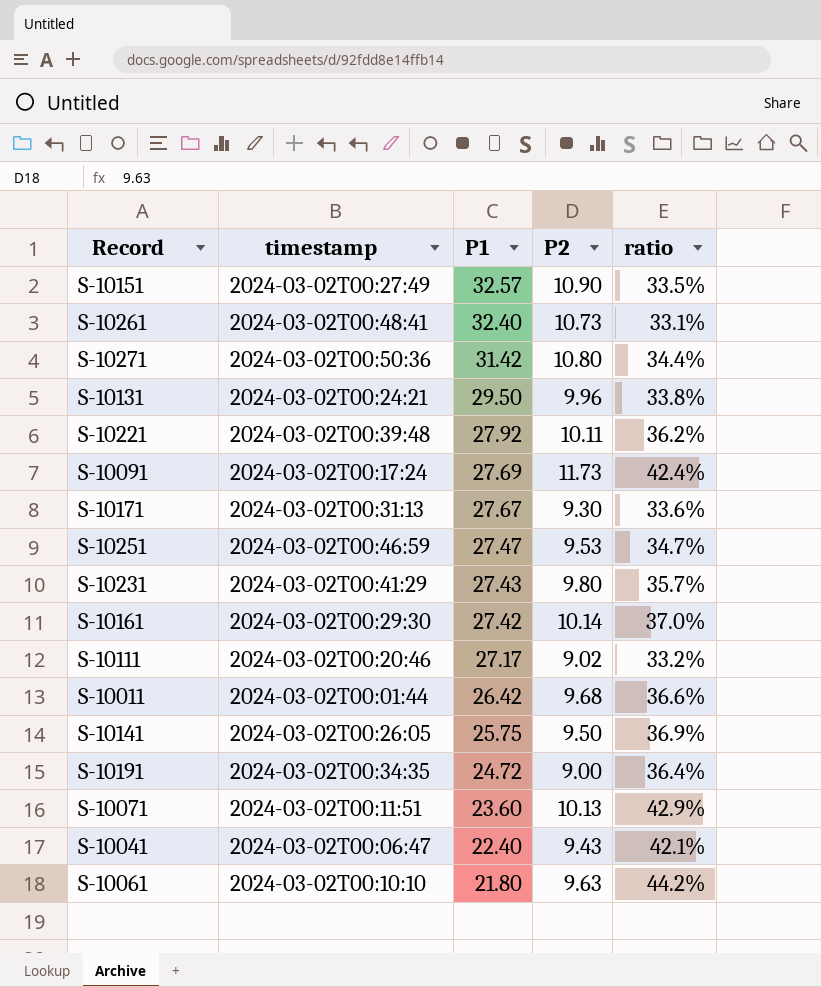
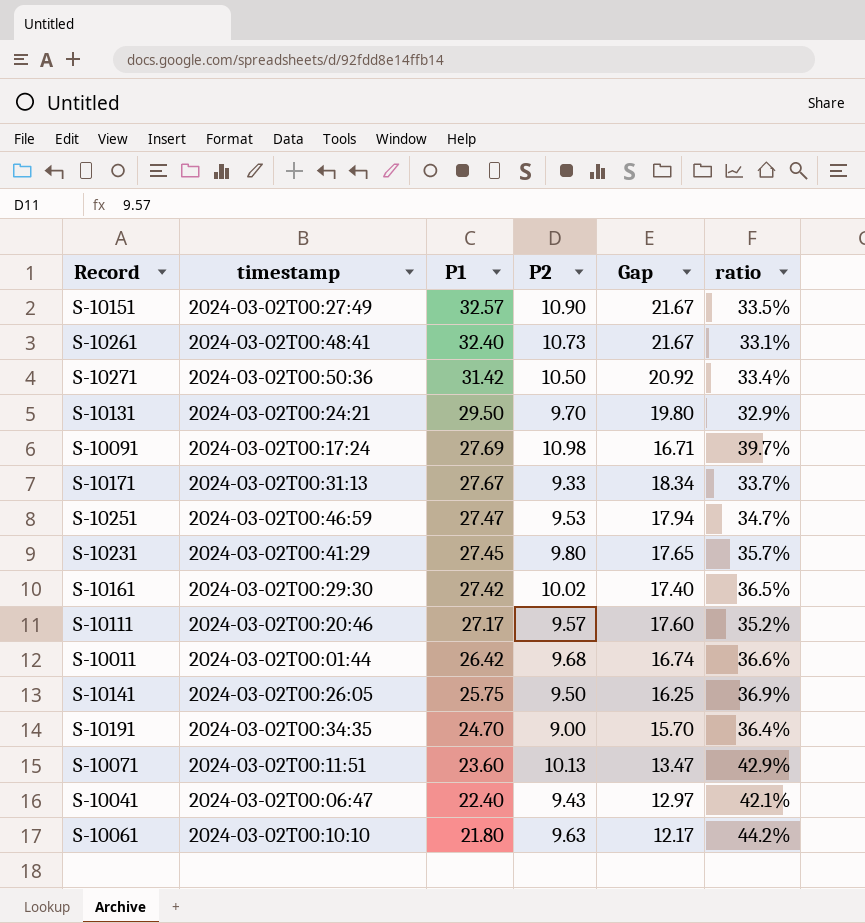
column Gap | formula: none -> [P1] - [P2]
row S-10221: 2024-03-02T00:39:48 | 27.92 | 10.11 | 36.2% -> none
S-10271 | P2: 10.80 -> 10.50
S-10271 | ratio: 34.4% -> 33.4%
S-10131 | P2: 9.96 -> 9.70
S-10131 | ratio: 33.8% -> 32.9%
S-10091 | P2: 11.73 -> 10.98
S-10091 | ratio: 42.4% -> 39.7%
S-10171 | P2: 9.30 -> 9.33
S-10171 | ratio: 33.6% -> 33.7%
S-10231 | P1: 27.43 -> 27.45
S-10161 | P2: 10.14 -> 10.02
S-10161 | ratio: 37.0% -> 36.5%
S-10111 | P2: 9.02 -> 9.57
S-10111 | ratio: 33.2% -> 35.2%
S-10191 | P1: 24.72 -> 24.70

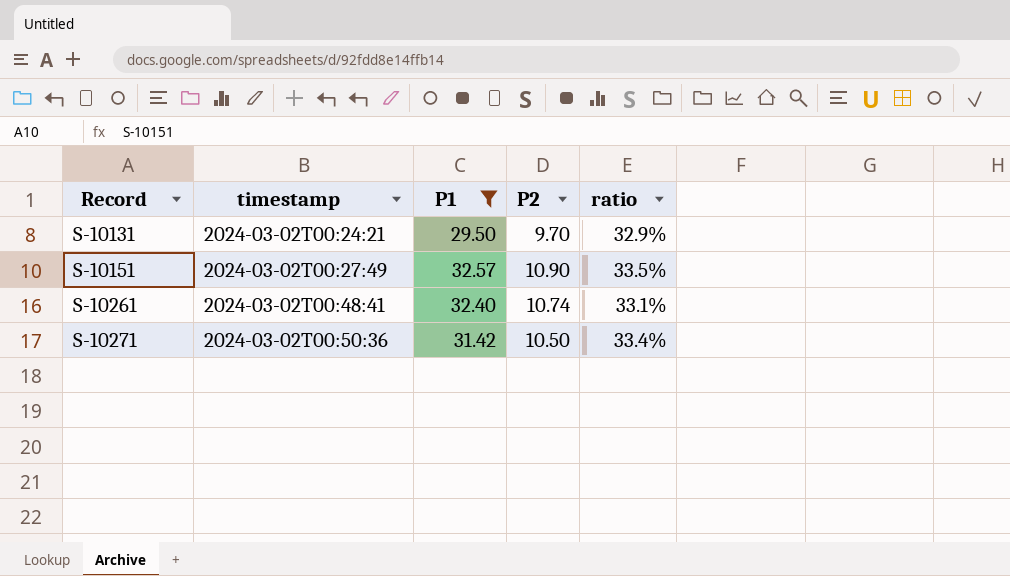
filter: none -> P1 >= 29.50
row order: P1 descending -> Record ascending
column Gap | formula: [P1] - [P2] -> none
S-10261 | P2: 10.73 -> 10.74

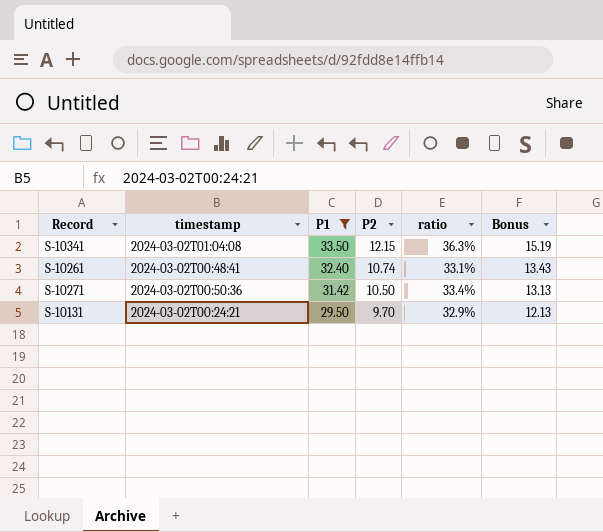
row order: Record ascending -> P1 descending
column Bonus | formula: none -> [P2] * 1.25
row S-10151: 2024-03-02T00:27:49 | 32.57 | 10.90 | 33.5% -> none
row S-10341: none -> 2024-03-02T01:04:08 | 33.50 | 12.15 | 36.3% | 15.19

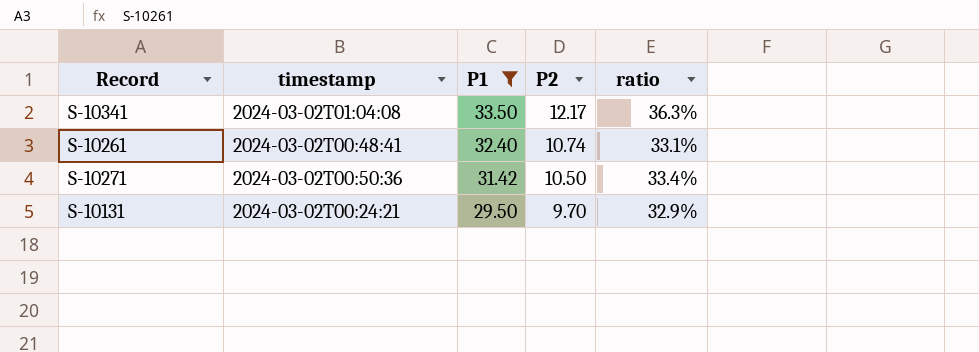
column Bonus | formula: [P2] * 1.25 -> none
S-10341 | P2: 12.15 -> 12.17

